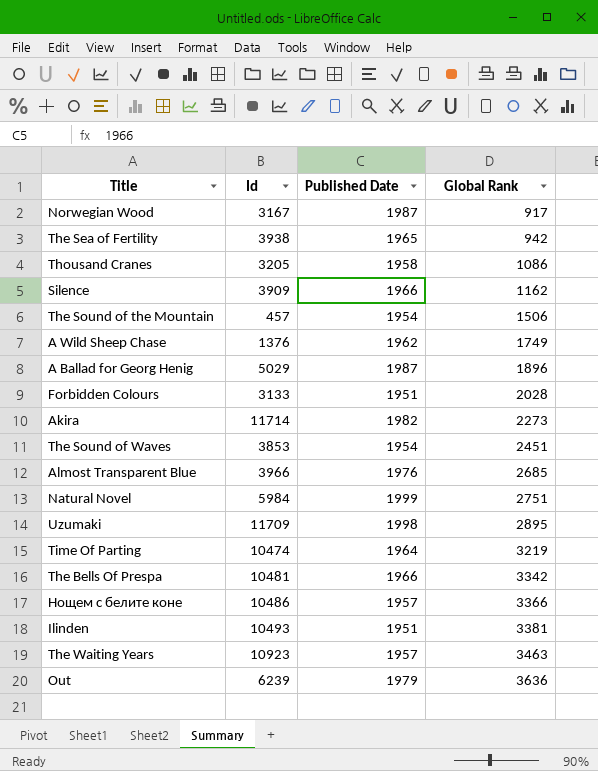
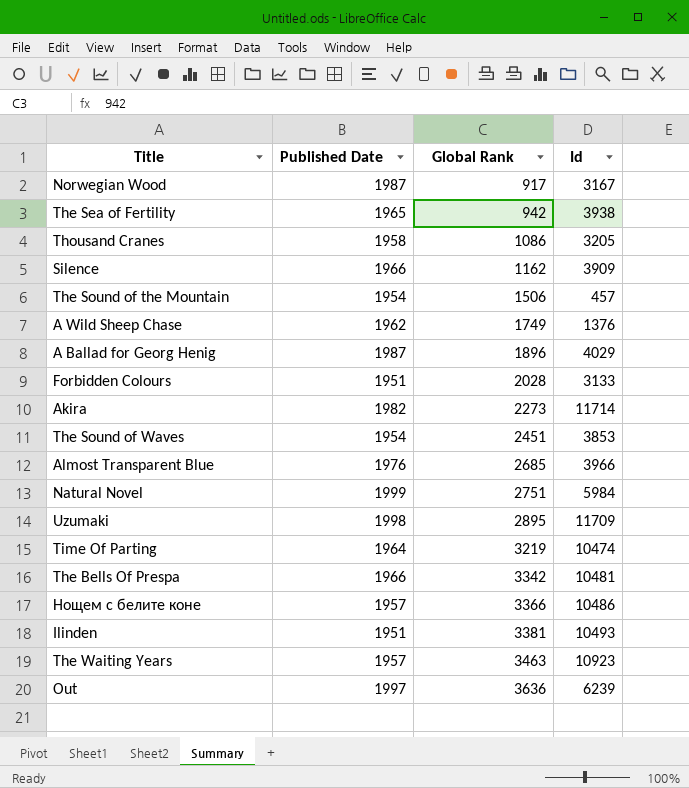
column Id | position: 2 -> 4
A Ballad for Georg Henig | Id: 5029 -> 4029
Out | Published Date: 1979 -> 1997

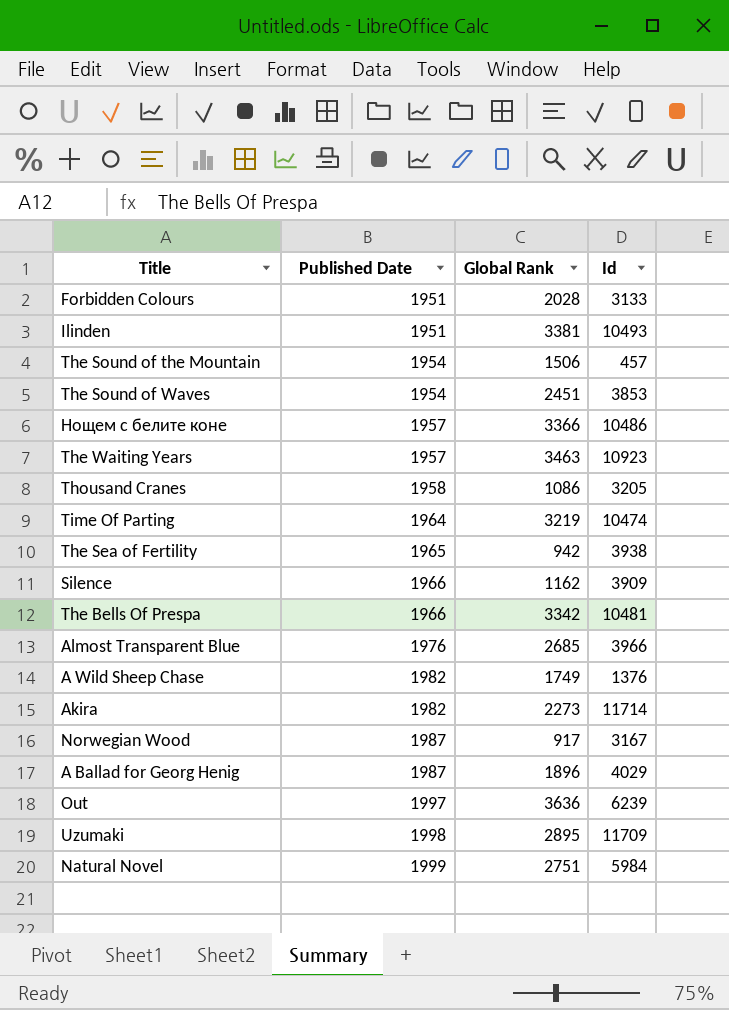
row order: Global Rank ascending -> Published Date ascending
A Wild Sheep Chase | Published Date: 1962 -> 1982

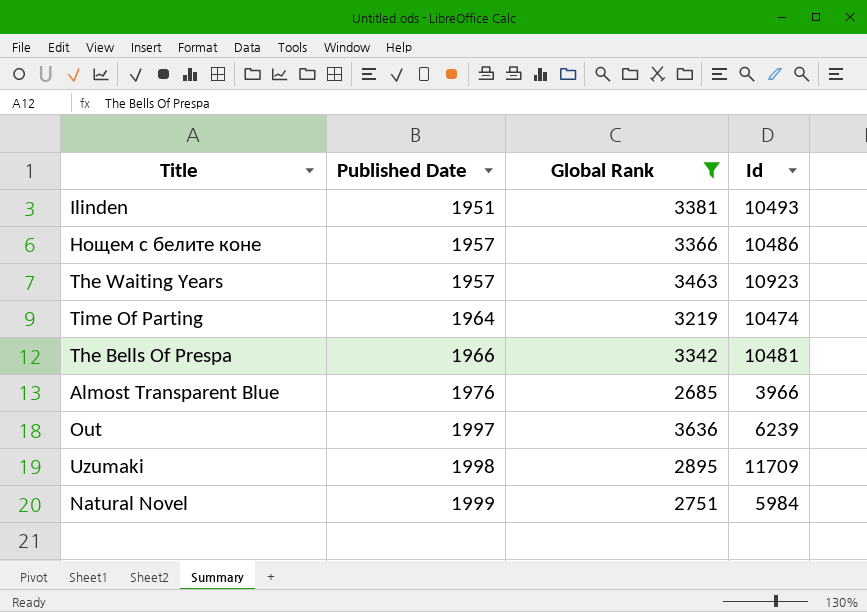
filter: none -> Global Rank >= 2685

